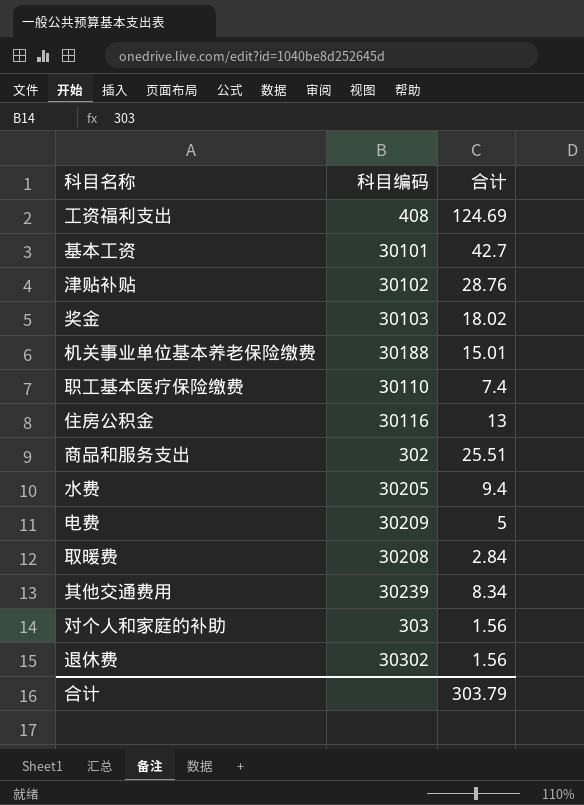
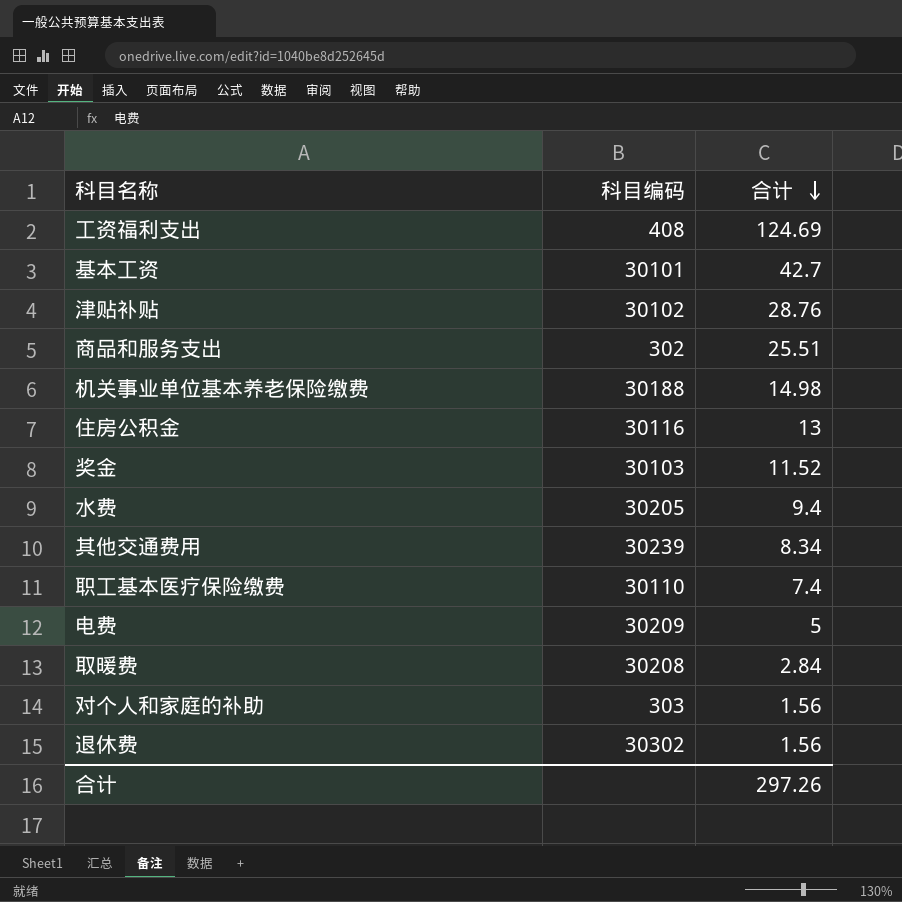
row order: none -> 合计 descending
机关事业单位基本养老保险缴费 | 合计: 15.01 -> 14.98
奖金 | 合计: 18.02 -> 11.52
合计 | 合计: 303.79 -> 297.26

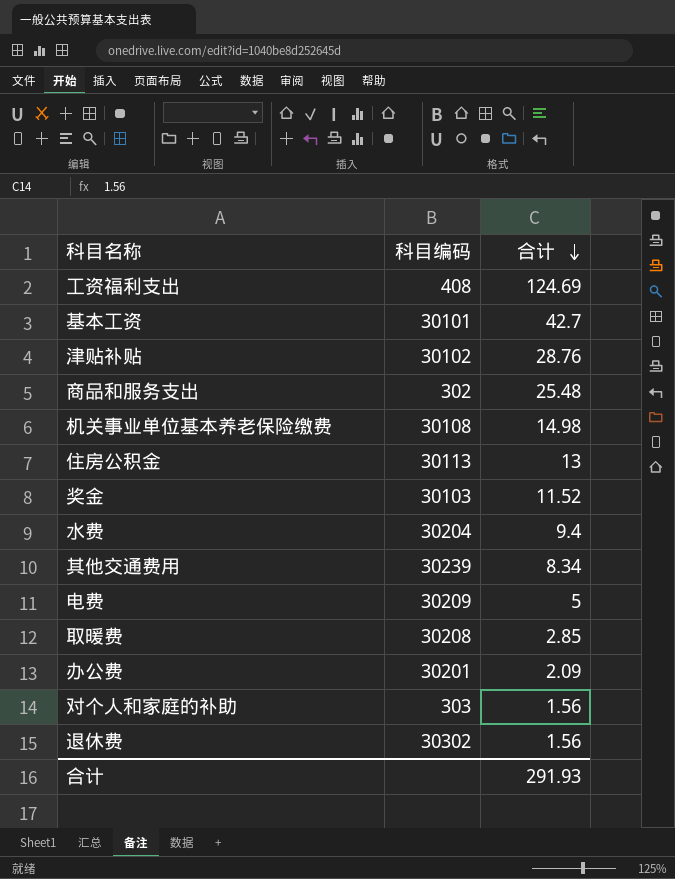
row 职工基本医疗保险缴费: 30110 | 7.4 -> none
商品和服务支出 | 合计: 25.51 -> 25.48
机关事业单位基本养老保险缴费 | 科目编码: 30188 -> 30108
住房公积金 | 科目编码: 30116 -> 30113
水费 | 科目编码: 30205 -> 30204
取暖费 | 合计: 2.84 -> 2.85
row 办公费: none -> 30201 | 2.09
合计 | 合计: 297.26 -> 291.93

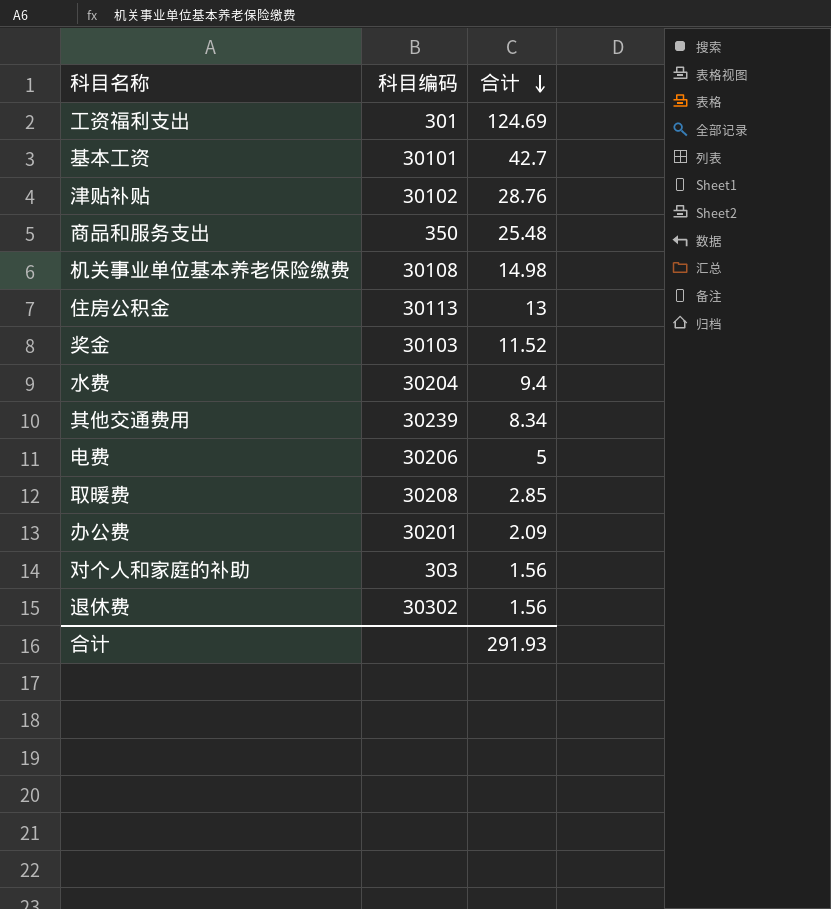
工资福利支出 | 科目编码: 408 -> 301
商品和服务支出 | 科目编码: 302 -> 350
电费 | 科目编码: 30209 -> 30206

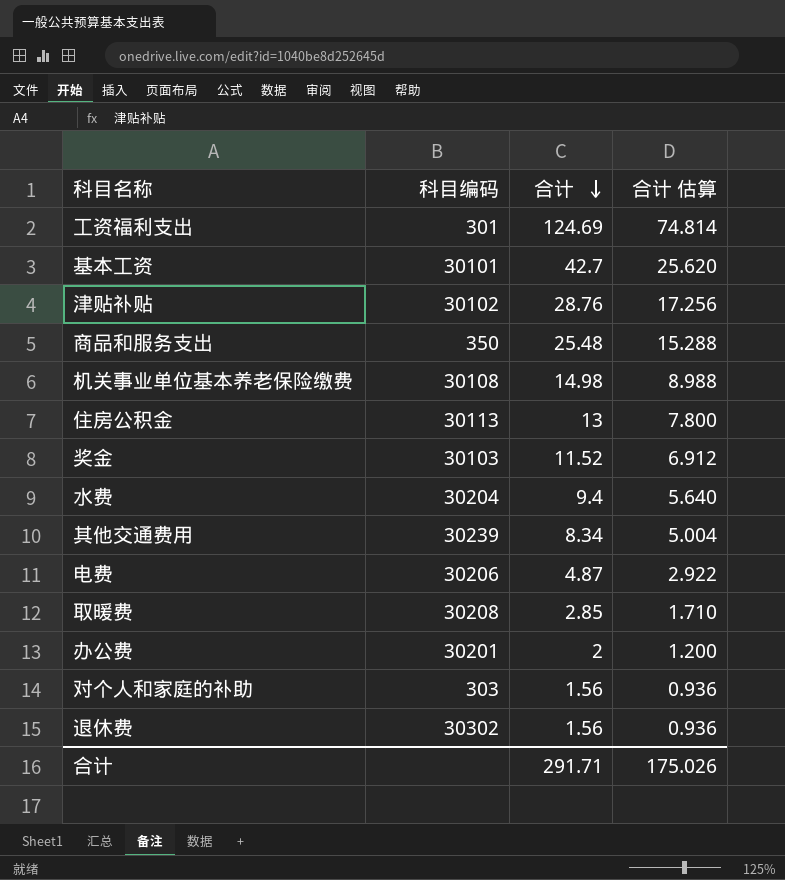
column 合计 估算 | formula: none -> [合计] * 0.6
电费 | 合计: 5 -> 4.87
办公费 | 合计: 2.09 -> 2
合计 | 合计: 291.93 -> 291.71

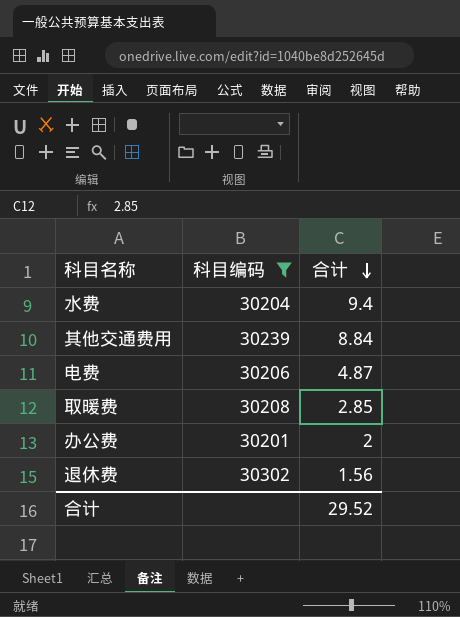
filter: none -> 科目编码 >= 30201
column 合计 估算 | formula: [合计] * 0.6 -> none
其他交通费用 | 合计: 8.34 -> 8.84
合计 | 合计: 291.71 -> 29.52

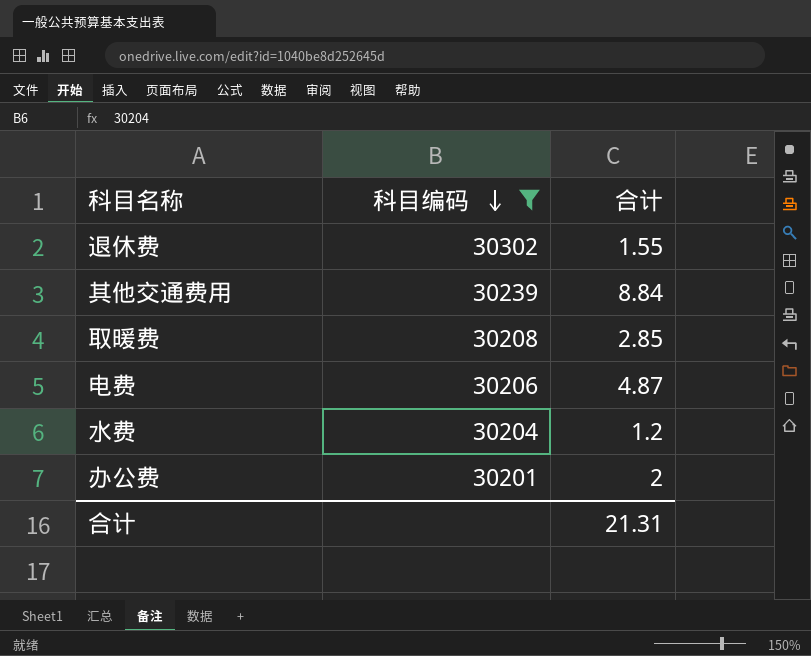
row order: 合计 descending -> 科目编码 descending
退休费 | 合计: 1.56 -> 1.55
水费 | 合计: 9.4 -> 1.2
合计 | 合计: 29.52 -> 21.31

